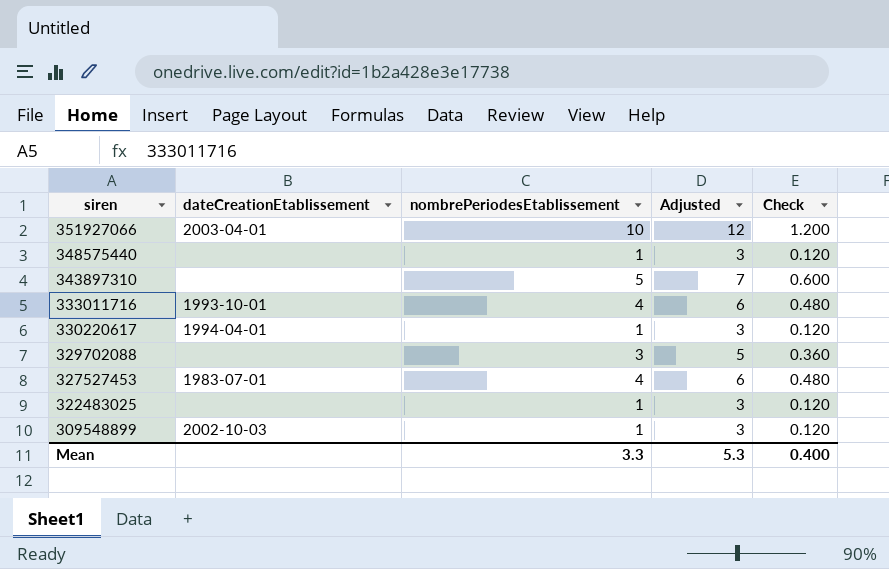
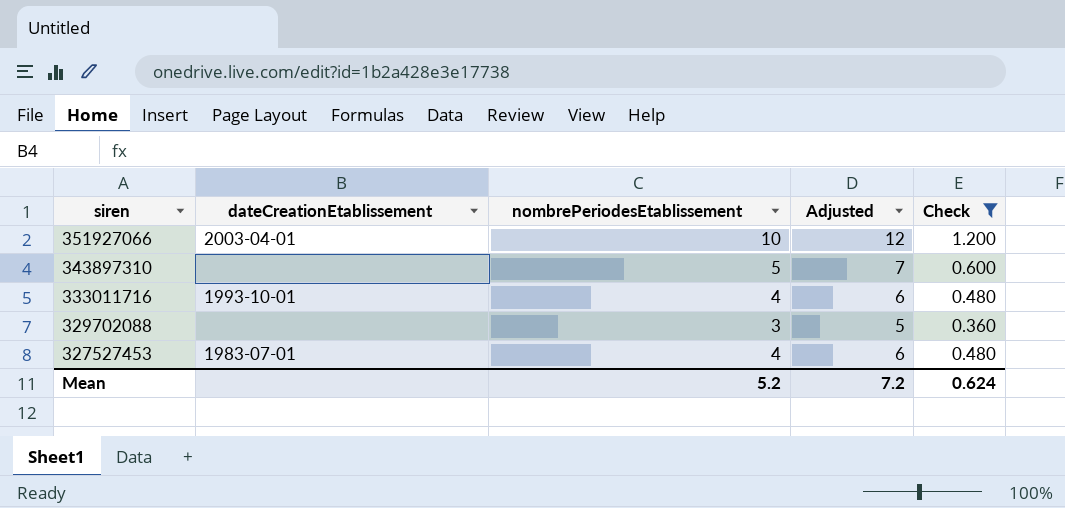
filter: none -> Check != 0.120
Mean | nombrePeriodesEtablissement: 3.3 -> 5.2
Mean | Adjusted: 5.3 -> 7.2
Mean | Check: 0.400 -> 0.624

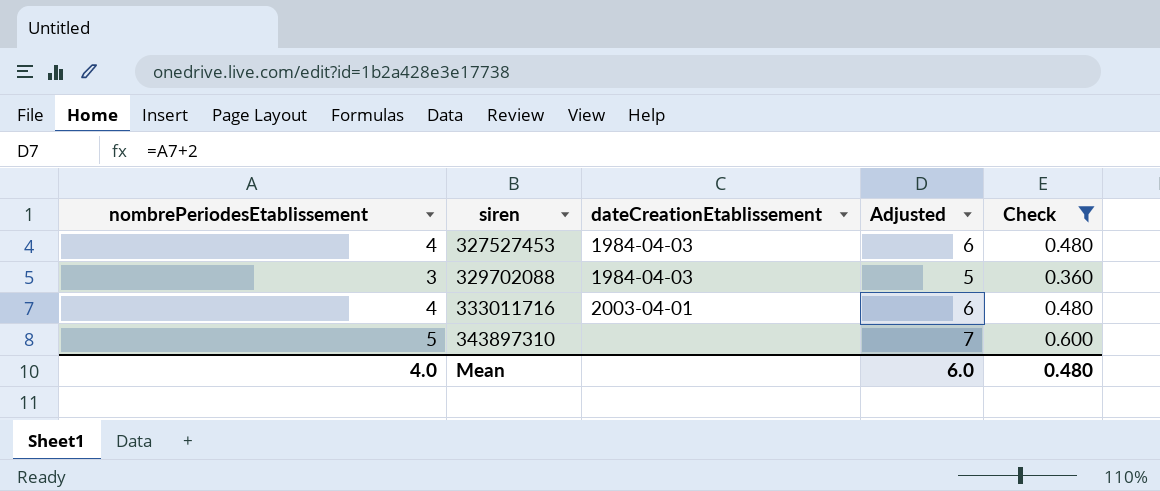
row order: siren descending -> siren ascending
column nombrePeriodesEtablissement | position: 3 -> 1
row 351927066: 2003-04-01 | 10 | 12 | 1.200 -> none
327527453 | dateCreationEtablissement: 1983-07-01 -> 1984-04-03
329702088 | dateCreationEtablissement: none -> 1984-04-03
333011716 | dateCreationEtablissement: 1993-10-01 -> 2003-04-01
Mean | nombrePeriodesEtablissement: 5.2 -> 4.0
Mean | Adjusted: 7.2 -> 6.0
Mean | Check: 0.624 -> 0.480

